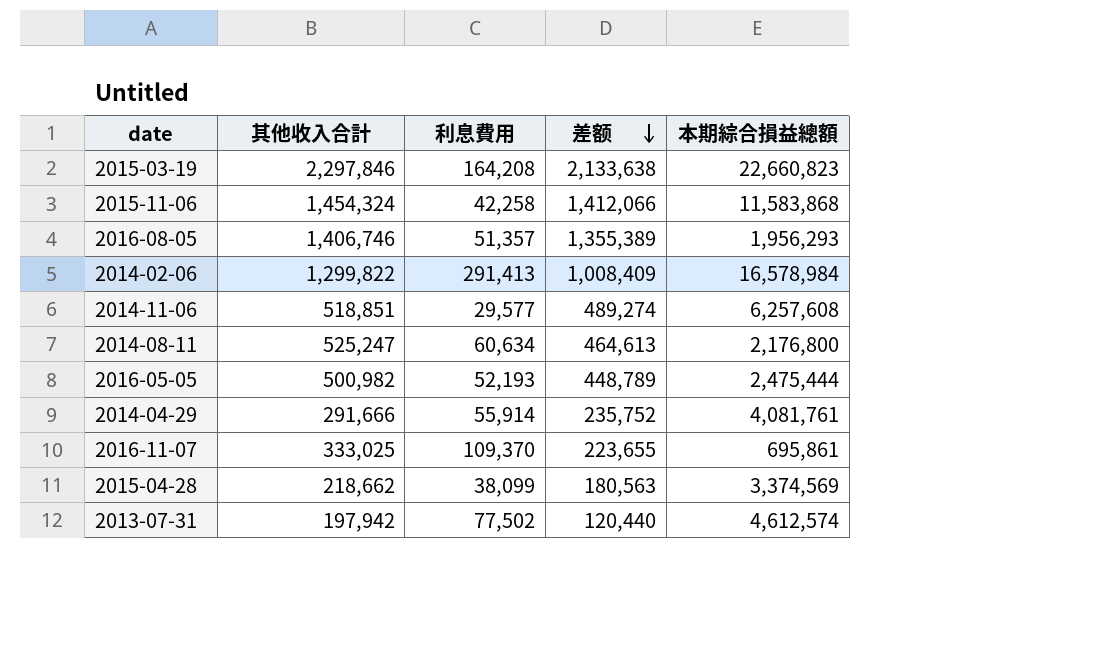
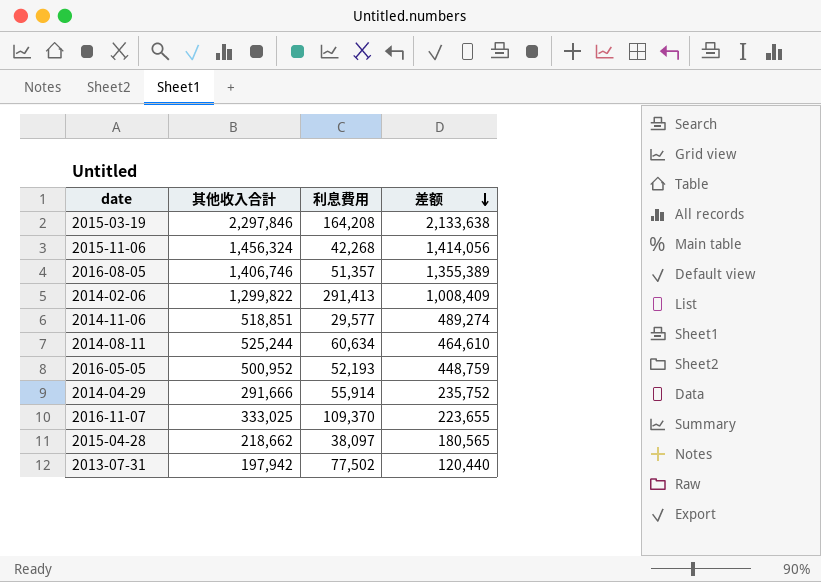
column 本期綜合損益總額 | position: 5 -> none
2015-11-06 | 其他收入合計: 1,454,324 -> 1,456,324
2015-11-06 | 利息費用: 42,258 -> 42,268
2015-11-06 | 差额: 1,412,066 -> 1,414,056
2014-08-11 | 其他收入合計: 525,247 -> 525,244
2014-08-11 | 差额: 464,613 -> 464,610
2016-05-05 | 其他收入合計: 500,982 -> 500,952
2016-05-05 | 差额: 448,789 -> 448,759
2015-04-28 | 利息費用: 38,099 -> 38,097
2015-04-28 | 差额: 180,563 -> 180,565

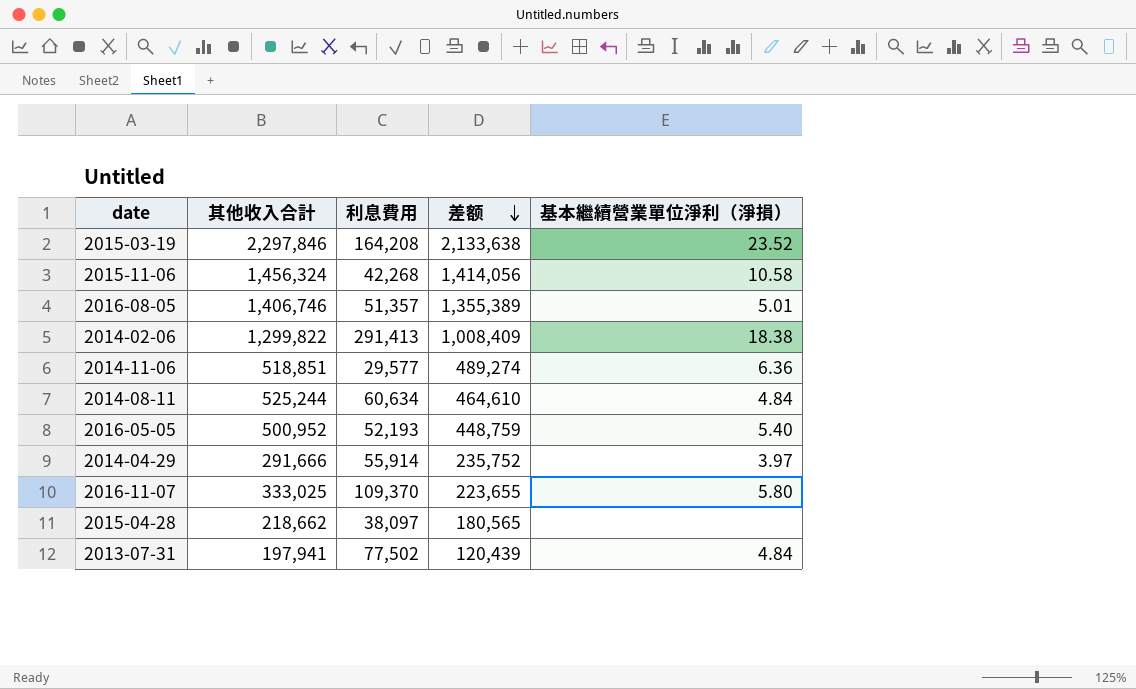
column 基本繼續營業單位淨利（淨損） | position: none -> 5
2013-07-31 | 其他收入合計: 197,942 -> 197,941
2013-07-31 | 差额: 120,440 -> 120,439

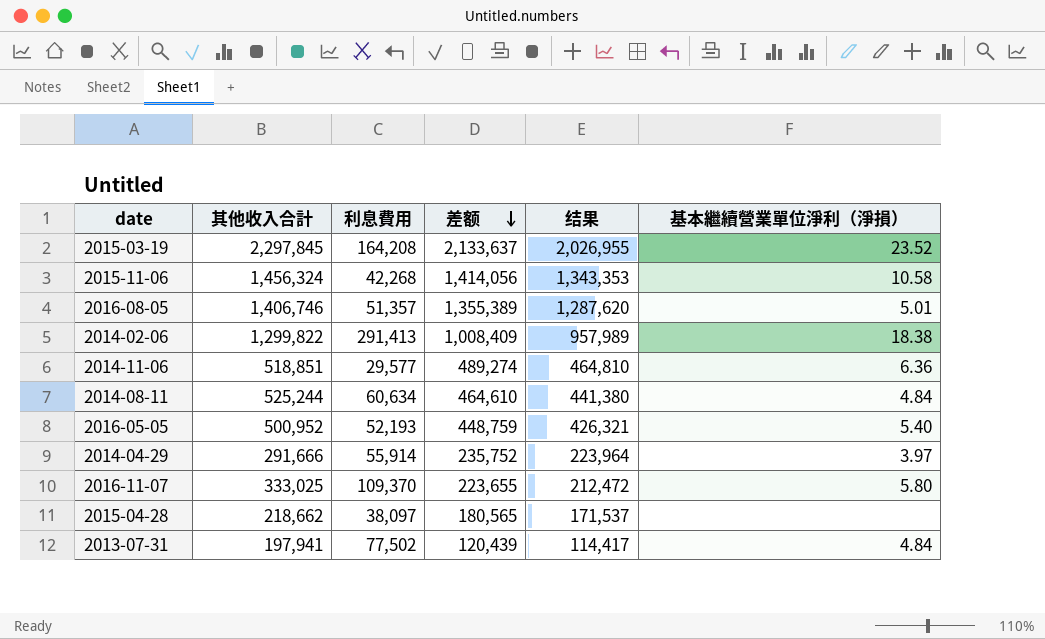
column 结果 | formula: none -> [差额] * 0.95
2015-03-19 | 其他收入合計: 2,297,846 -> 2,297,845
2015-03-19 | 差额: 2,133,638 -> 2,133,637

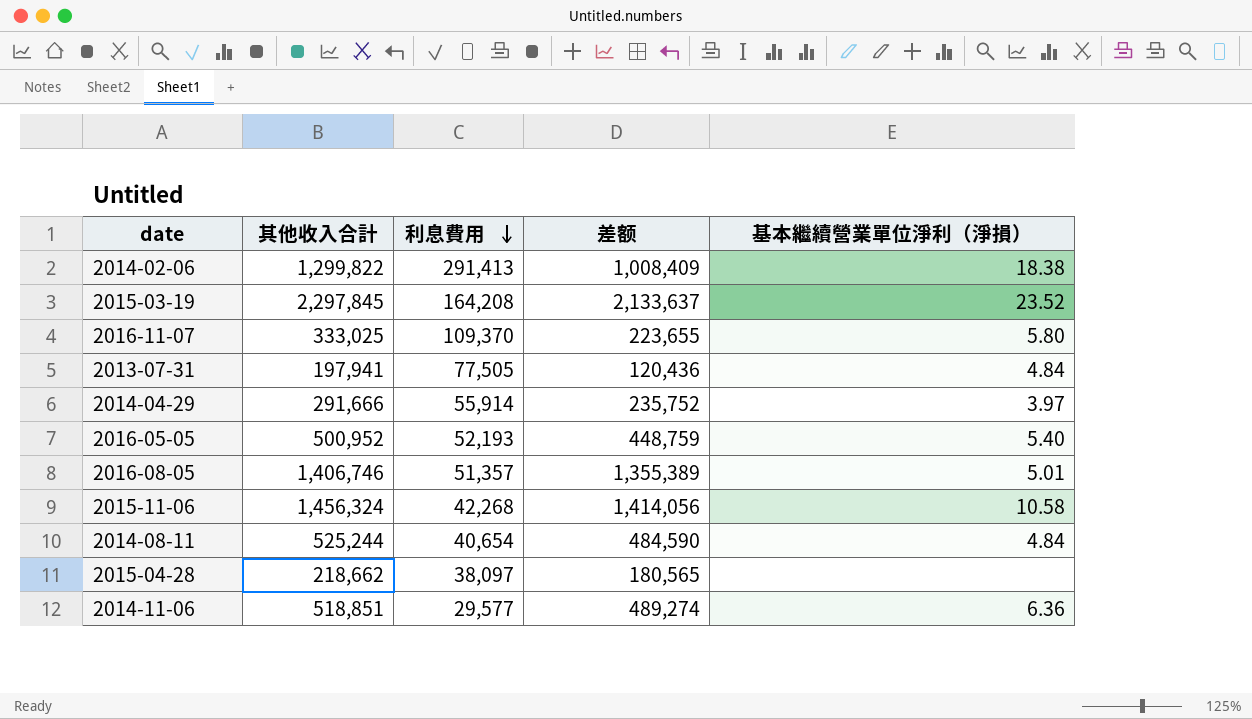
row order: 差额 descending -> 利息費用 descending
column 结果 | formula: [差额] * 0.95 -> none
2013-07-31 | 利息費用: 77,502 -> 77,505
2013-07-31 | 差额: 120,439 -> 120,436
2014-08-11 | 利息費用: 60,634 -> 40,654
2014-08-11 | 差额: 464,610 -> 484,590

